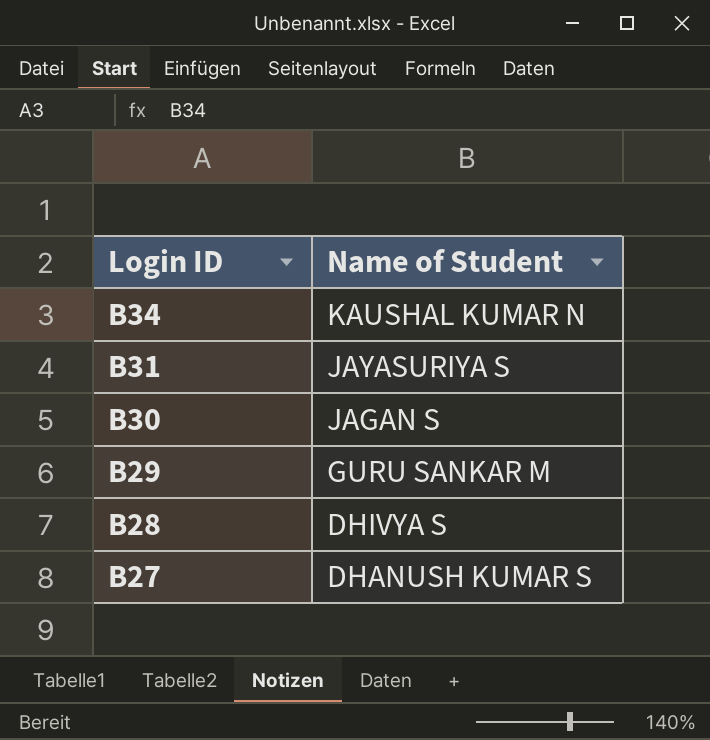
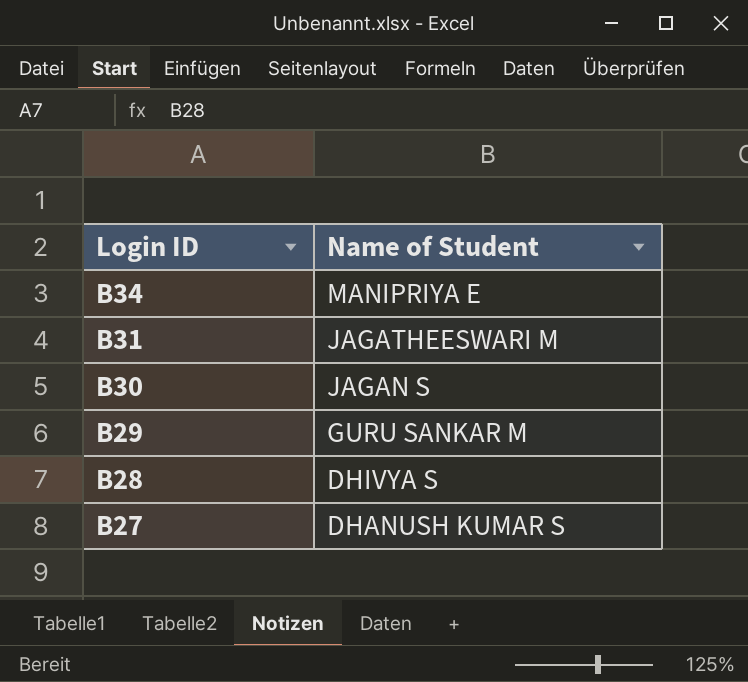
B34 | Name of Student: KAUSHAL KUMAR N -> MANIPRIYA E
B31 | Name of Student: JAYASURIYA S -> JAGATHEESWARI M

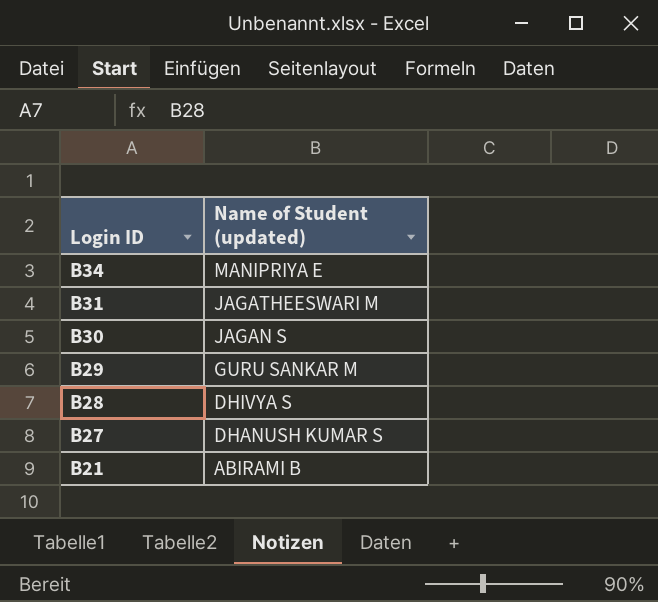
column name: Name of Student -> Name of Student (updated)
row B21: none -> ABIRAMI B

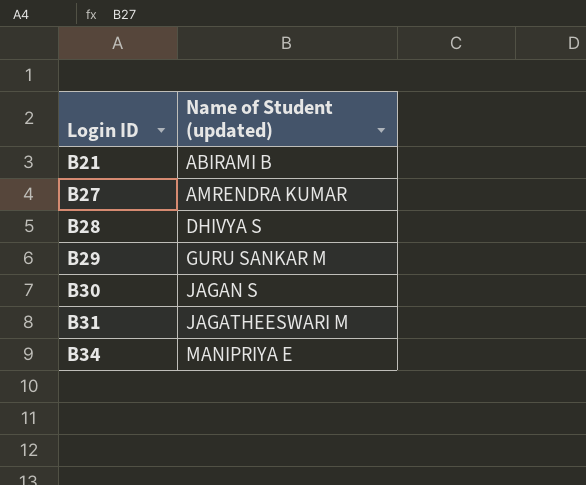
row order: Login ID descending -> Login ID ascending
B27 | Name of Student (updated): DHANUSH KUMAR S -> AMRENDRA KUMAR

